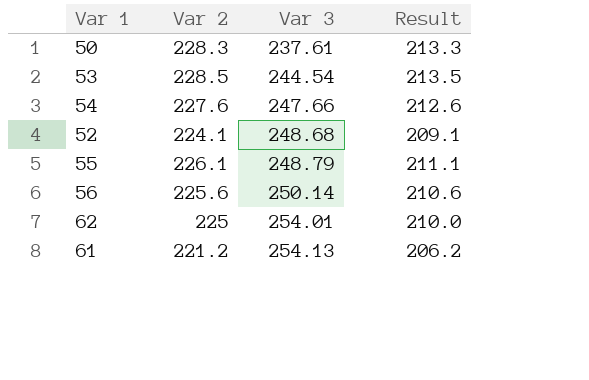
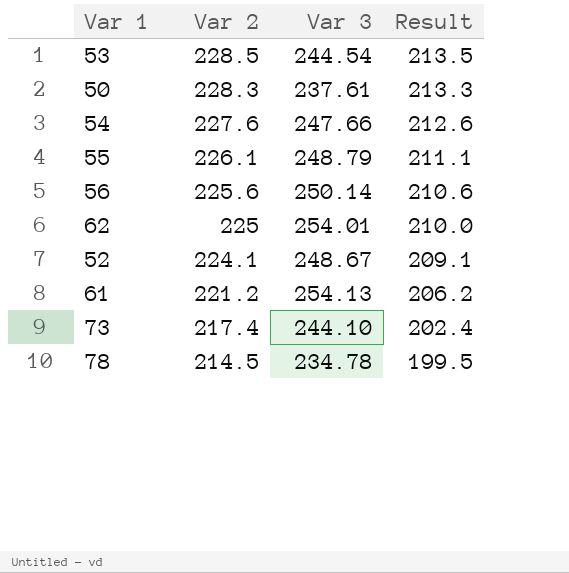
row order: Var 3 ascending -> Var 2 descending
52 | Var 3: 248.68 -> 248.67
row 73: none -> 217.4 | 244.10 | 202.4
row 78: none -> 214.5 | 234.78 | 199.5

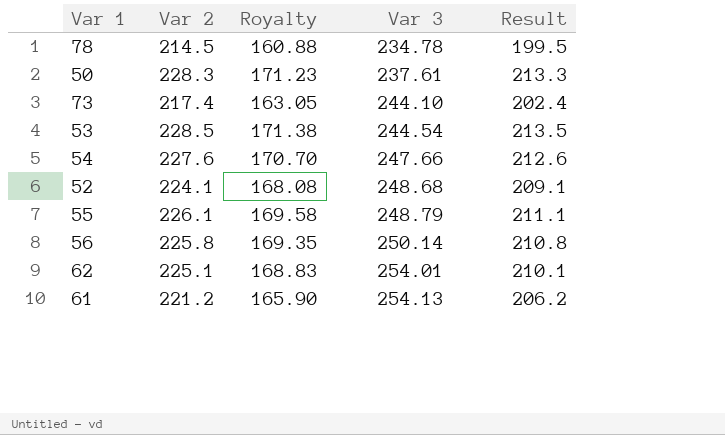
row order: Var 2 descending -> Var 3 ascending
column Royalty | formula: none -> [Var 2] * 0.75
52 | Var 3: 248.67 -> 248.68
56 | Var 2: 225.6 -> 225.8
56 | Result: 210.6 -> 210.8
62 | Var 2: 225 -> 225.1
62 | Result: 210.0 -> 210.1

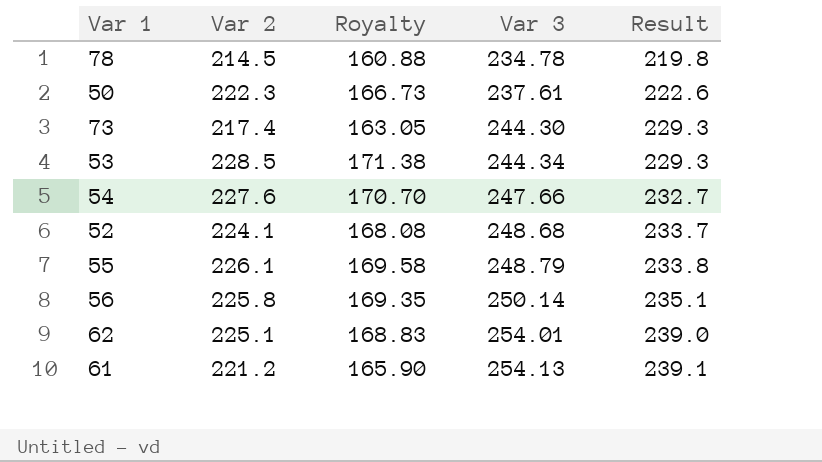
column Result | formula: [Var 2] - 15 -> [Var 3] - 15
50 | Var 2: 228.3 -> 222.3
50 | Royalty: 171.23 -> 166.73
73 | Var 3: 244.10 -> 244.30
53 | Var 3: 244.54 -> 244.34

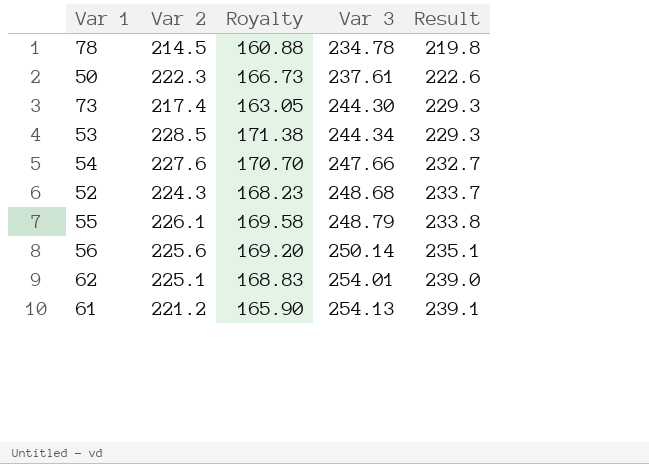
52 | Var 2: 224.1 -> 224.3
52 | Royalty: 168.08 -> 168.23
56 | Var 2: 225.8 -> 225.6
56 | Royalty: 169.35 -> 169.20

